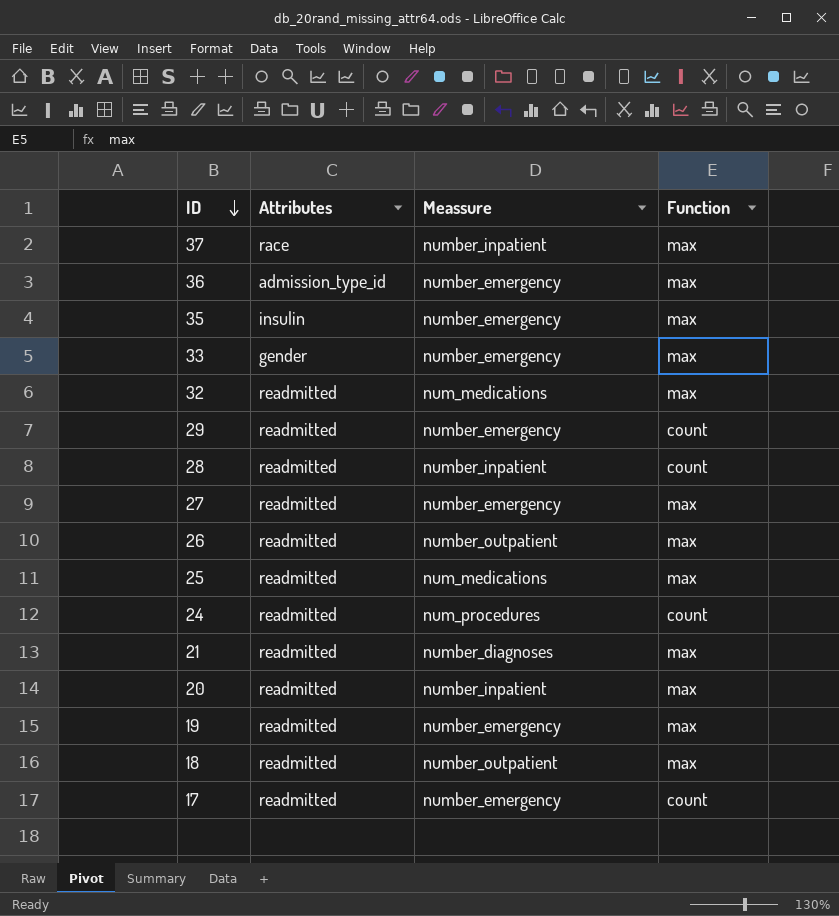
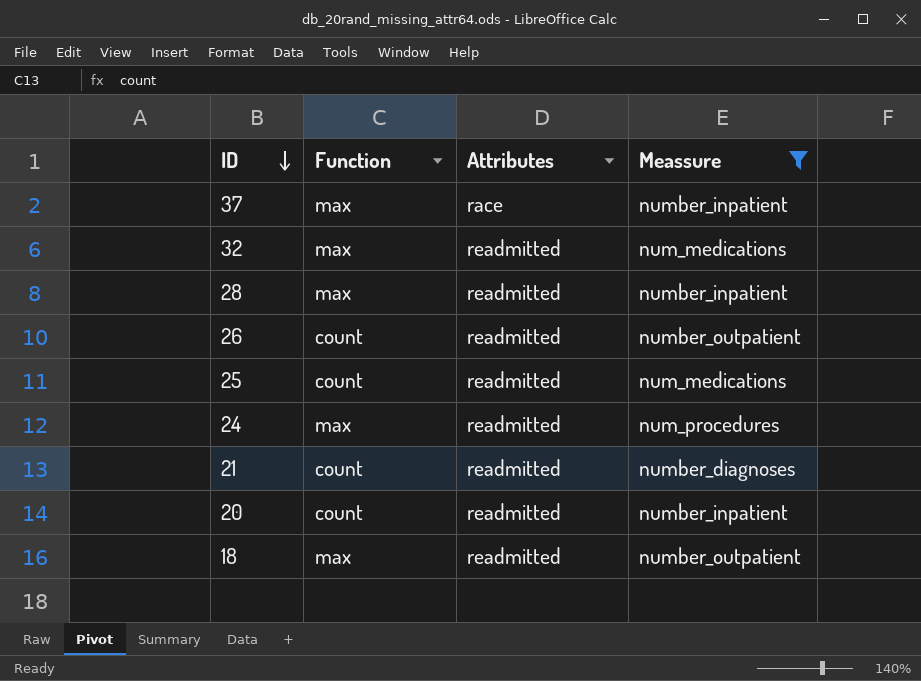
filter: none -> Meassure != number_emergency
column Function | position: 4 -> 2
28 | Function: count -> max
26 | Function: max -> count
25 | Function: max -> count
24 | Function: count -> max
21 | Function: max -> count
20 | Function: max -> count

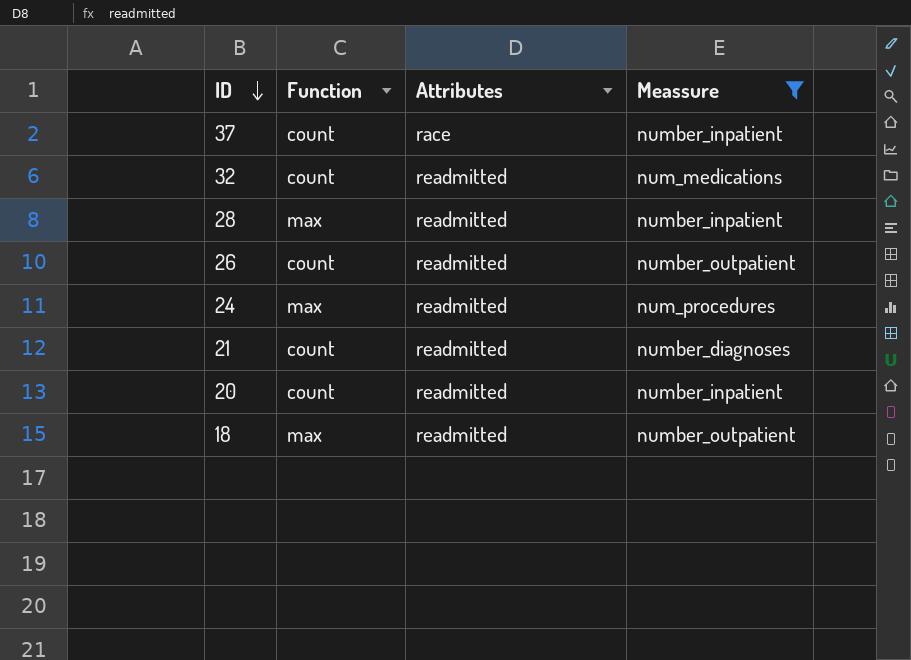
row 25: count | readmitted | num_medications -> none
37 | Function: max -> count
32 | Function: max -> count

